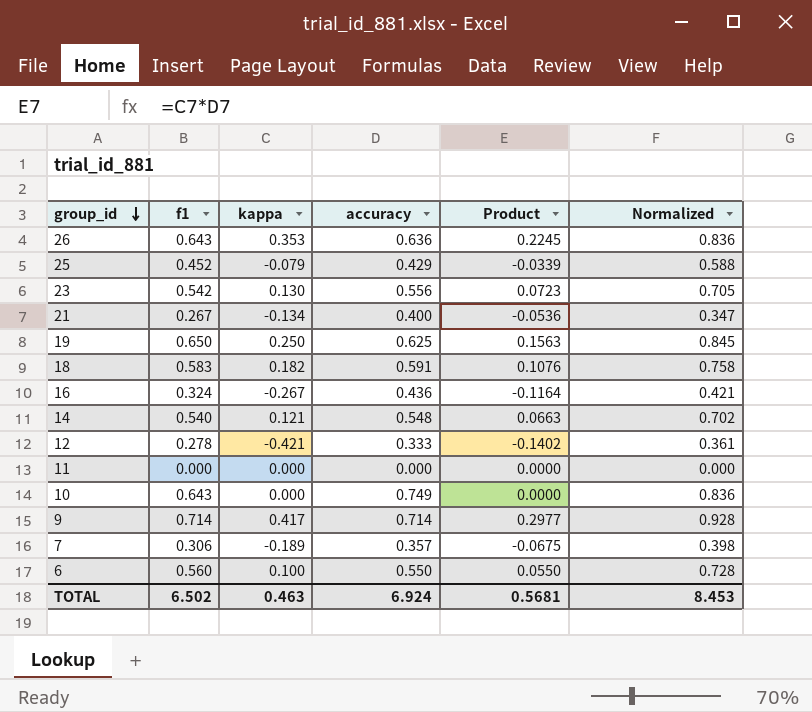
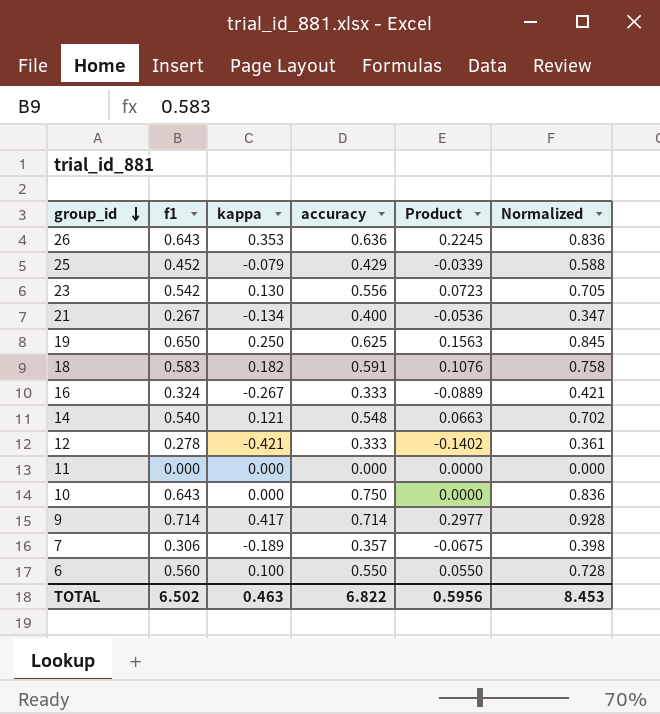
16 | accuracy: 0.436 -> 0.333
16 | Product: -0.1164 -> -0.0889
10 | accuracy: 0.749 -> 0.750
TOTAL | accuracy: 6.924 -> 6.822
TOTAL | Product: 0.5681 -> 0.5956

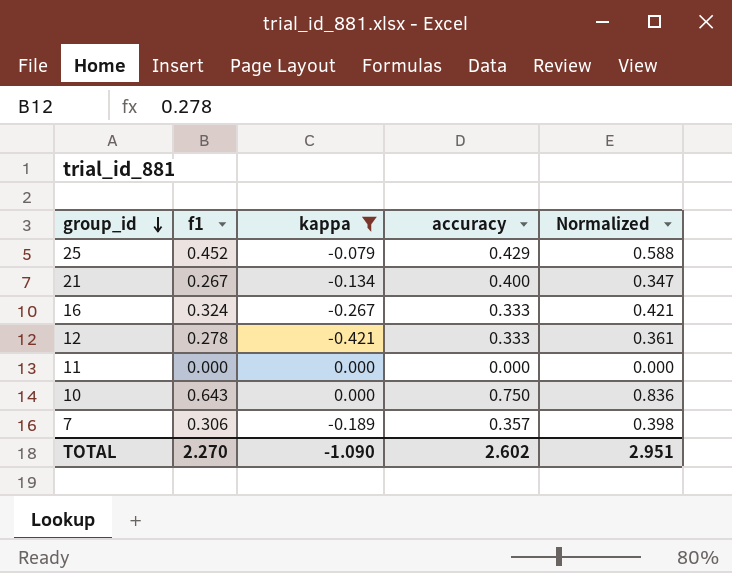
filter: none -> kappa <= 0.000
column Product | formula: [kappa] * [accuracy] -> none
TOTAL | f1: 6.502 -> 2.270
TOTAL | kappa: 0.463 -> -1.090
TOTAL | accuracy: 6.822 -> 2.602
TOTAL | Normalized: 8.453 -> 2.951

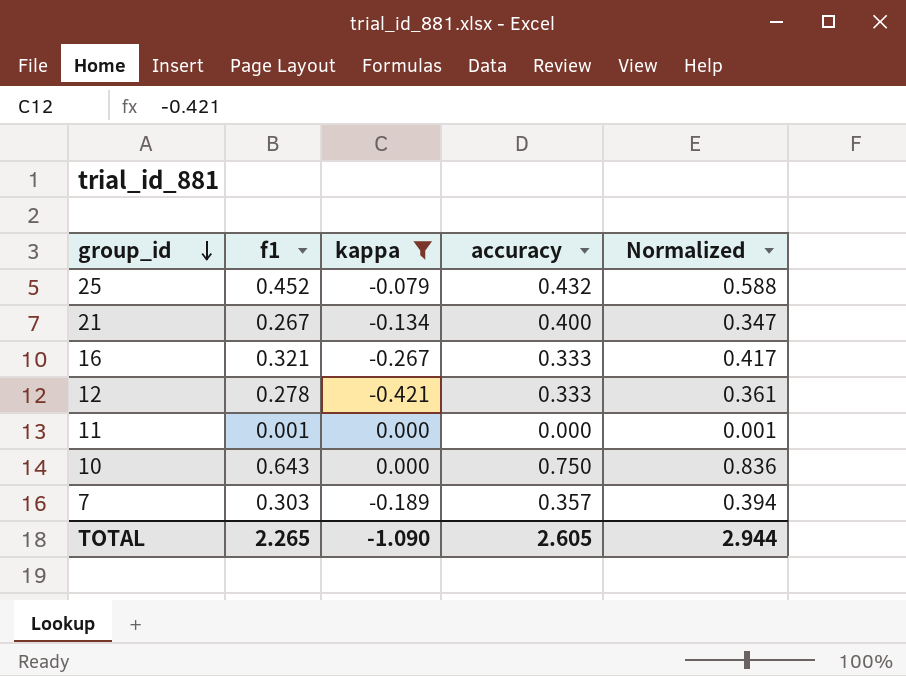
25 | accuracy: 0.429 -> 0.432
16 | f1: 0.324 -> 0.321
16 | Normalized: 0.421 -> 0.417
11 | f1: 0.000 -> 0.001
11 | Normalized: 0.000 -> 0.001
7 | f1: 0.306 -> 0.303
7 | Normalized: 0.398 -> 0.394
TOTAL | f1: 2.270 -> 2.265
TOTAL | accuracy: 2.602 -> 2.605
TOTAL | Normalized: 2.951 -> 2.944

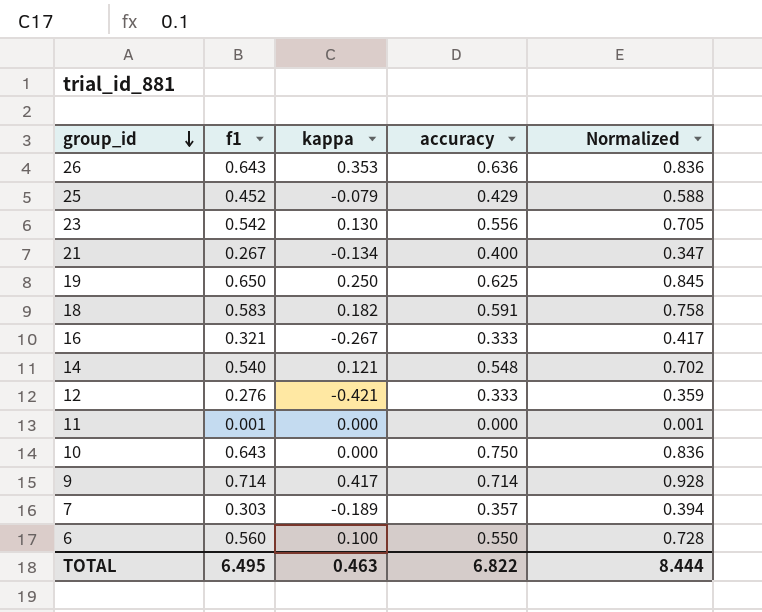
filter: kappa <= 0.000 -> none
25 | accuracy: 0.432 -> 0.429
12 | f1: 0.278 -> 0.276
12 | Normalized: 0.361 -> 0.359
TOTAL | f1: 2.265 -> 6.495
TOTAL | kappa: -1.090 -> 0.463
TOTAL | accuracy: 2.605 -> 6.822
TOTAL | Normalized: 2.944 -> 8.444

